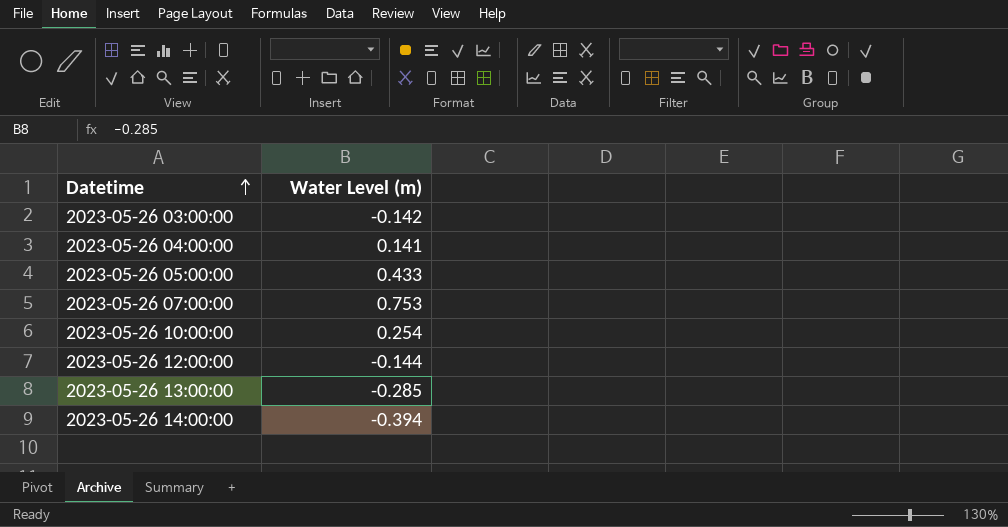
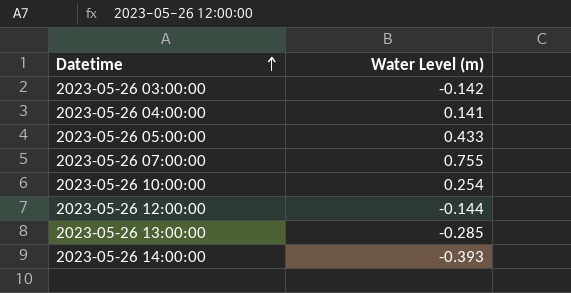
2023-05-26 07:00:00 | Water Level (m): 0.753 -> 0.755
2023-05-26 14:00:00 | Water Level (m): -0.394 -> -0.393

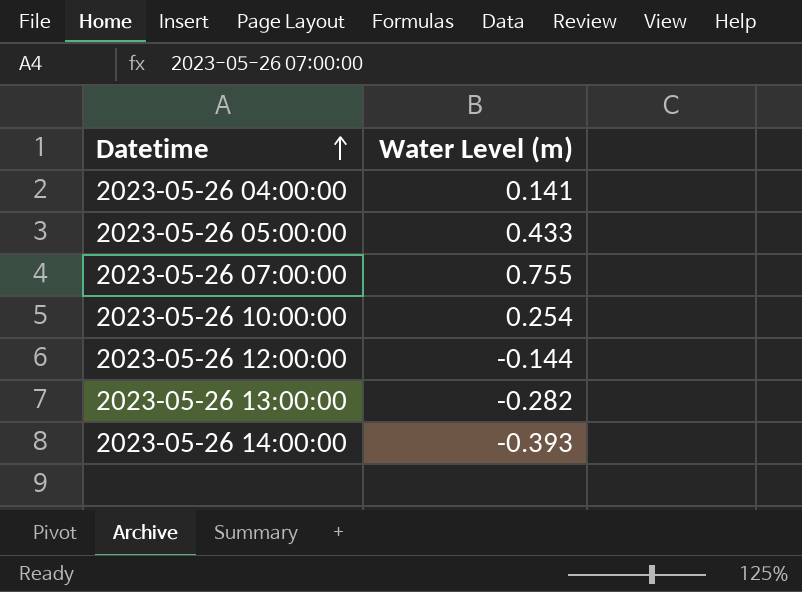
row 2023-05-26 03:00:00: -0.142 -> none
2023-05-26 13:00:00 | Water Level (m): -0.285 -> -0.282

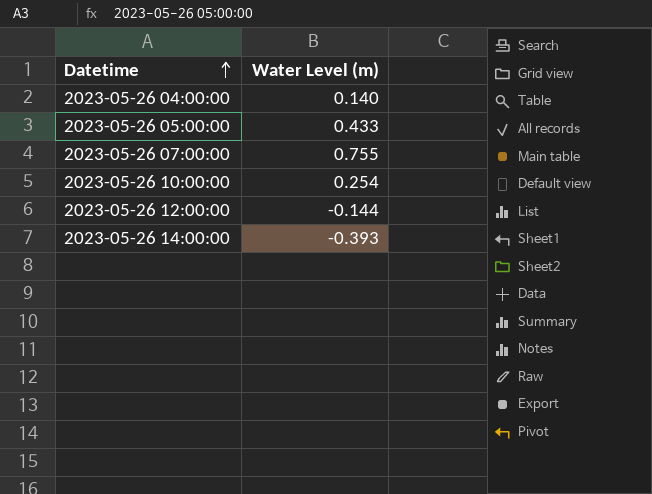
row 2023-05-26 13:00:00: -0.282 -> none
2023-05-26 04:00:00 | Water Level (m): 0.141 -> 0.140

